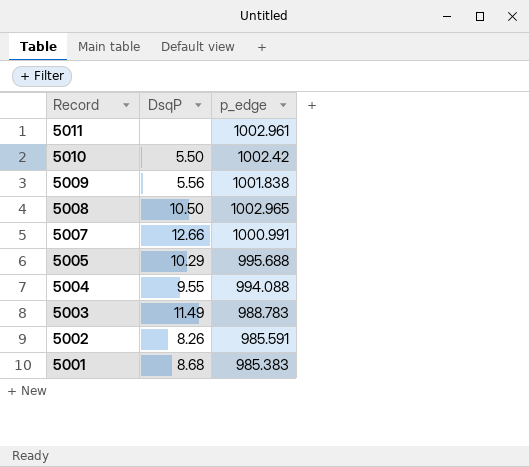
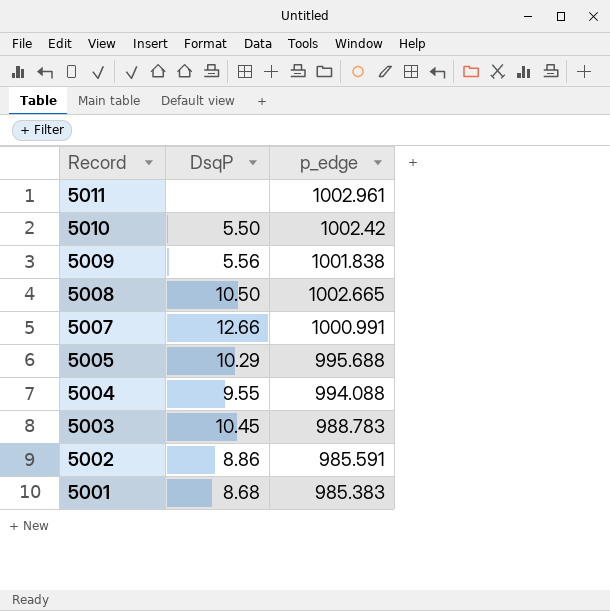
5008 | p_edge: 1002.965 -> 1002.665
5003 | DsqP: 11.49 -> 10.45
5002 | DsqP: 8.26 -> 8.86

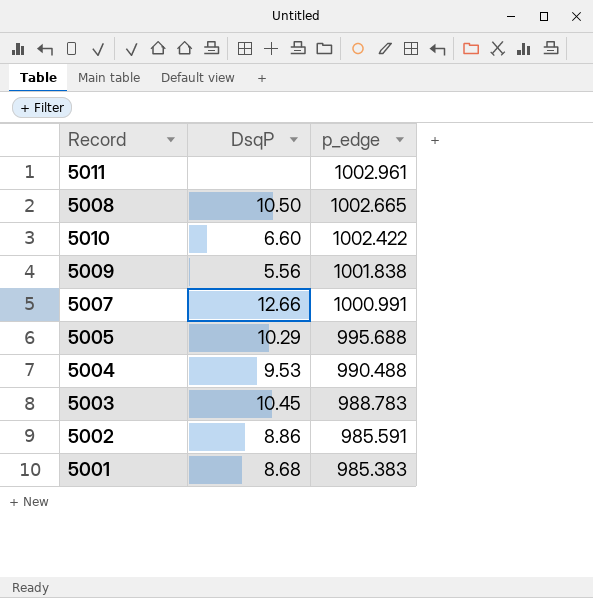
row order: Record descending -> p_edge descending
5010 | DsqP: 5.50 -> 6.60
5010 | p_edge: 1002.42 -> 1002.422
5004 | DsqP: 9.55 -> 9.53
5004 | p_edge: 994.088 -> 990.488

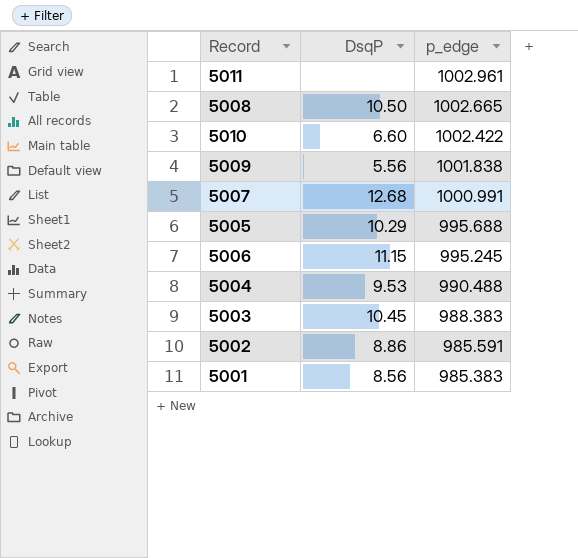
5007 | DsqP: 12.66 -> 12.68
row 5006: none -> 11.15 | 995.245
5003 | p_edge: 988.783 -> 988.383
5001 | DsqP: 8.68 -> 8.56

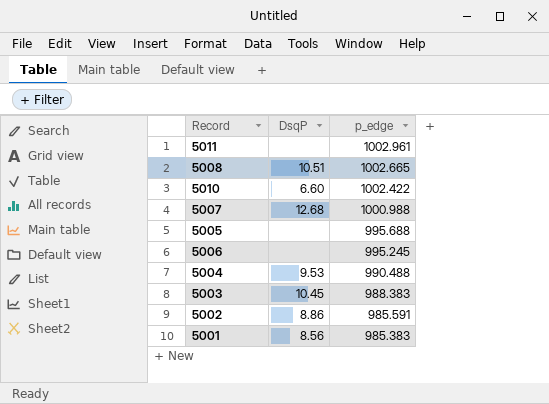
row 5009: 5.56 | 1001.838 -> none
5008 | DsqP: 10.50 -> 10.51
5007 | p_edge: 1000.991 -> 1000.988
5005 | DsqP: 10.29 -> none
5006 | DsqP: 11.15 -> none

